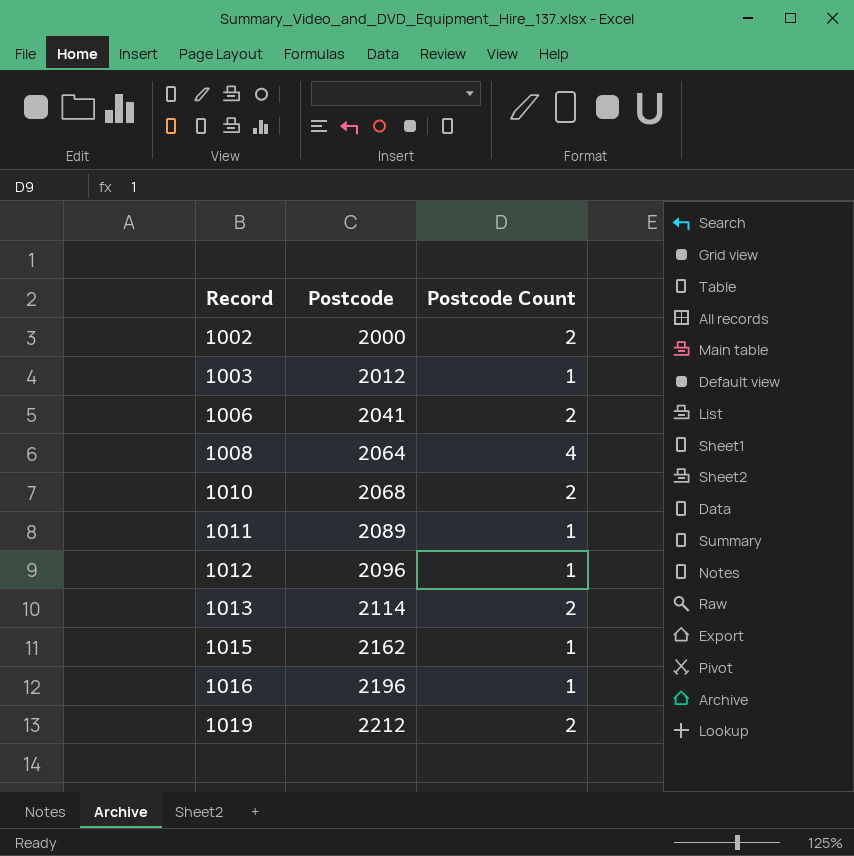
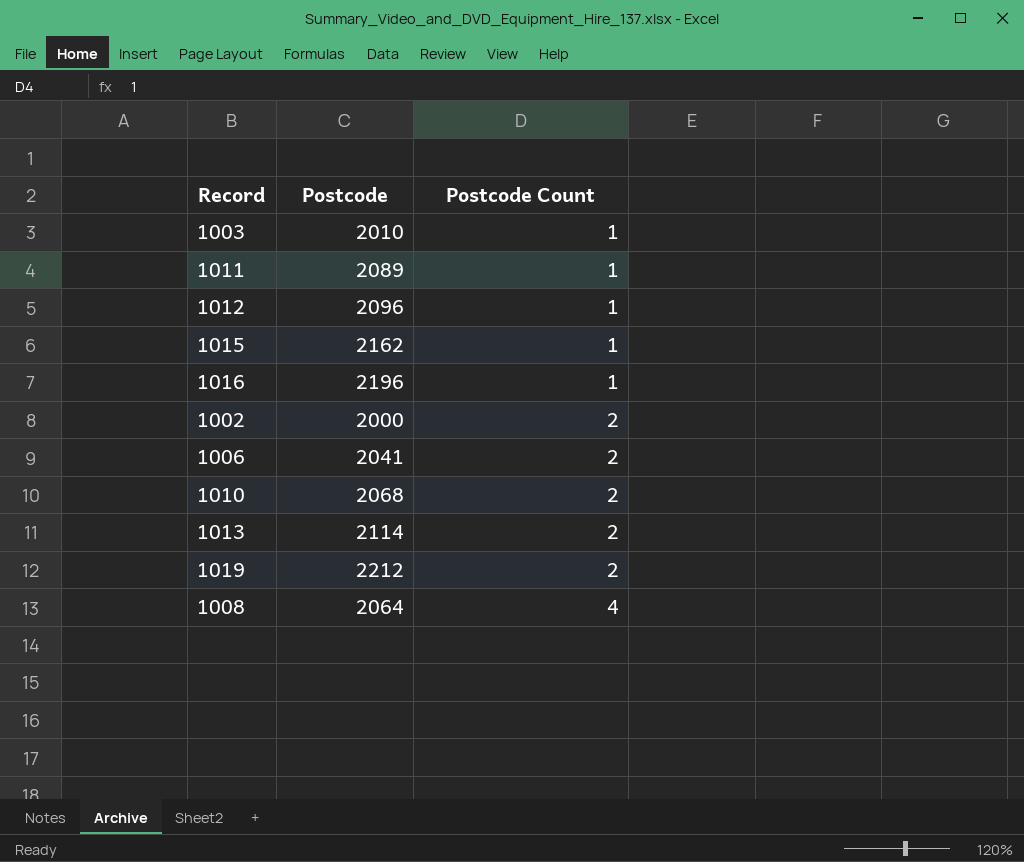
row order: Record ascending -> Postcode Count ascending
1003 | Postcode: 2012 -> 2010

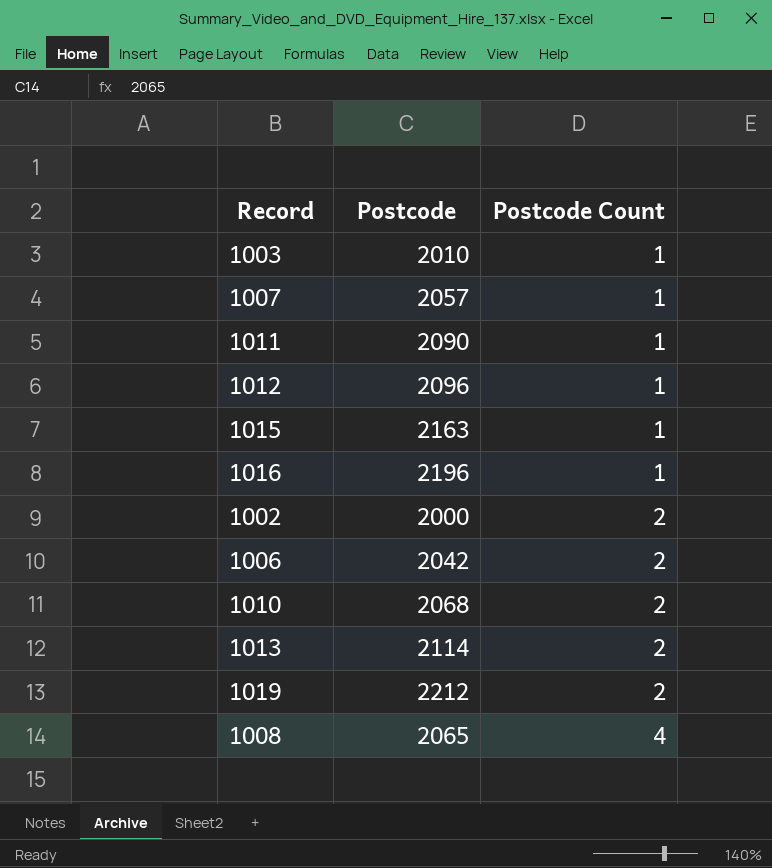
row 1007: none -> 2057 | 1
1011 | Postcode: 2089 -> 2090
1015 | Postcode: 2162 -> 2163
1006 | Postcode: 2041 -> 2042
1008 | Postcode: 2064 -> 2065

